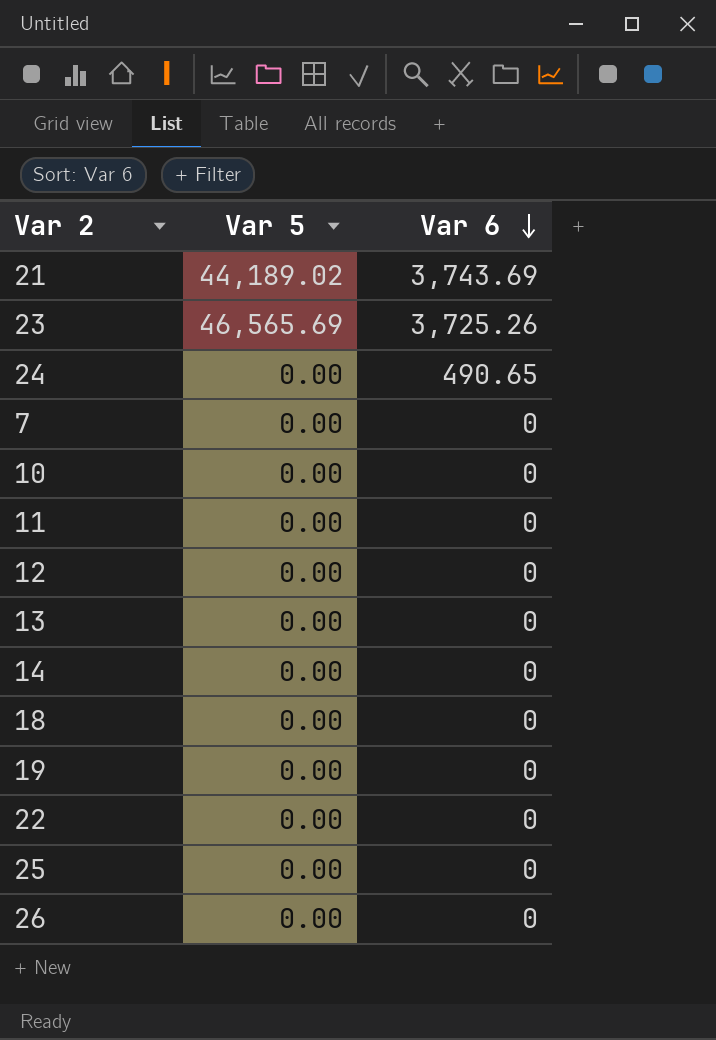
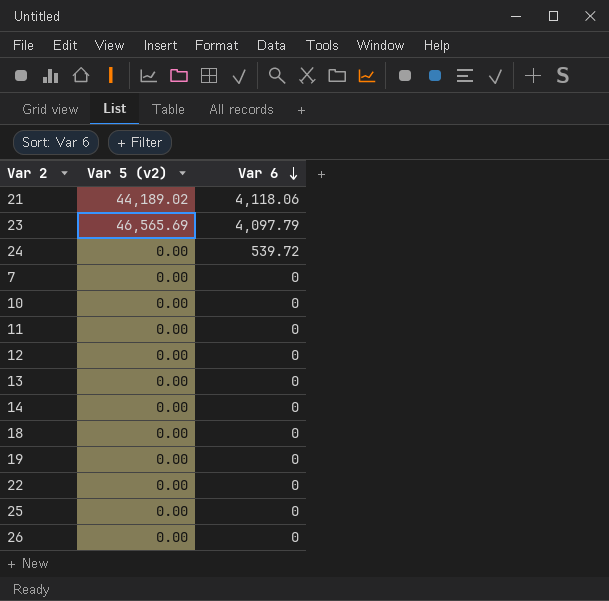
column name: Var 5 -> Var 5 (v2)
21 | Var 6: 3,743.69 -> 4,118.06
23 | Var 6: 3,725.26 -> 4,097.79
24 | Var 6: 490.65 -> 539.72

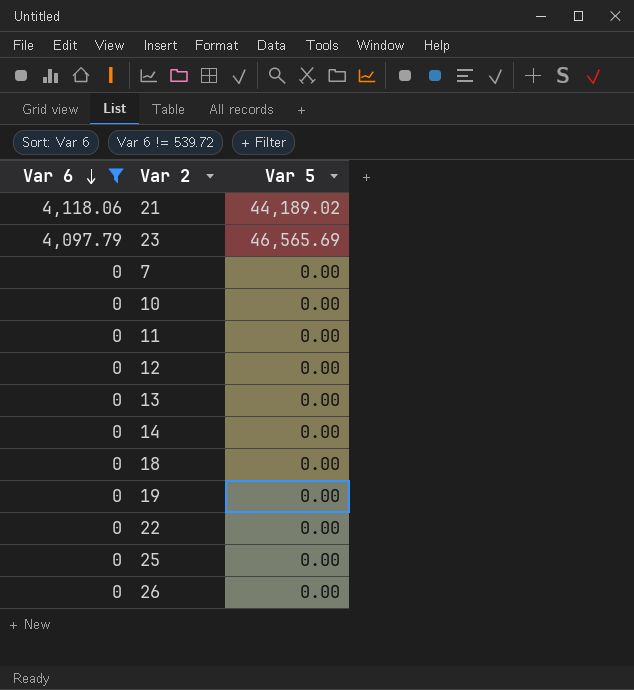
filter: none -> Var 6 != 539.72
column Var 6 | position: 3 -> 1
column name: Var 5 (v2) -> Var 5

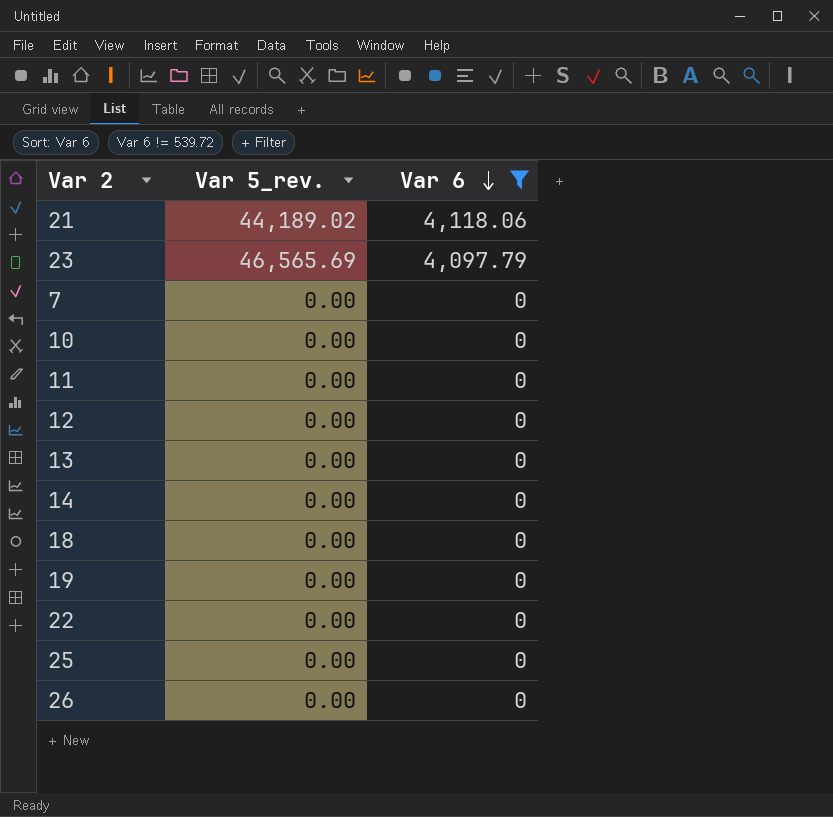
column name: Var 5 -> Var 5_rev.
column Var 6 | position: 1 -> 3

